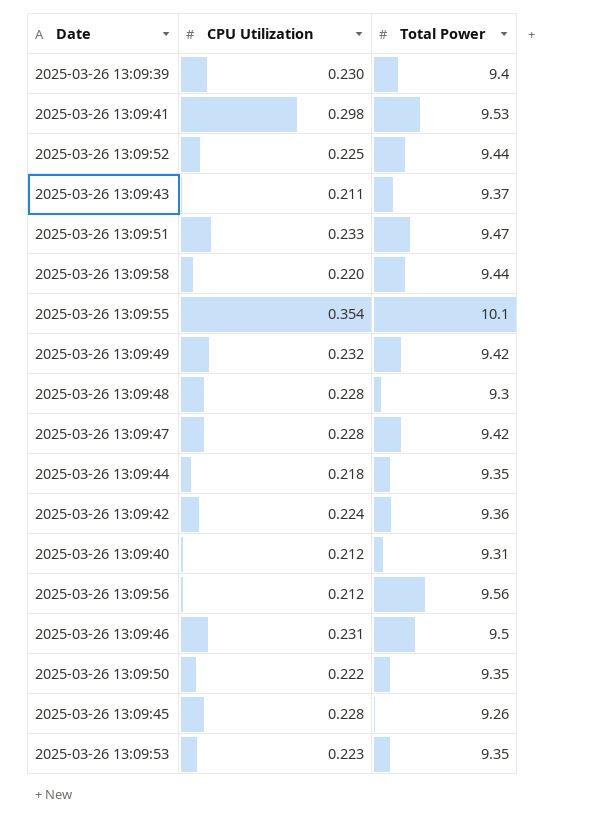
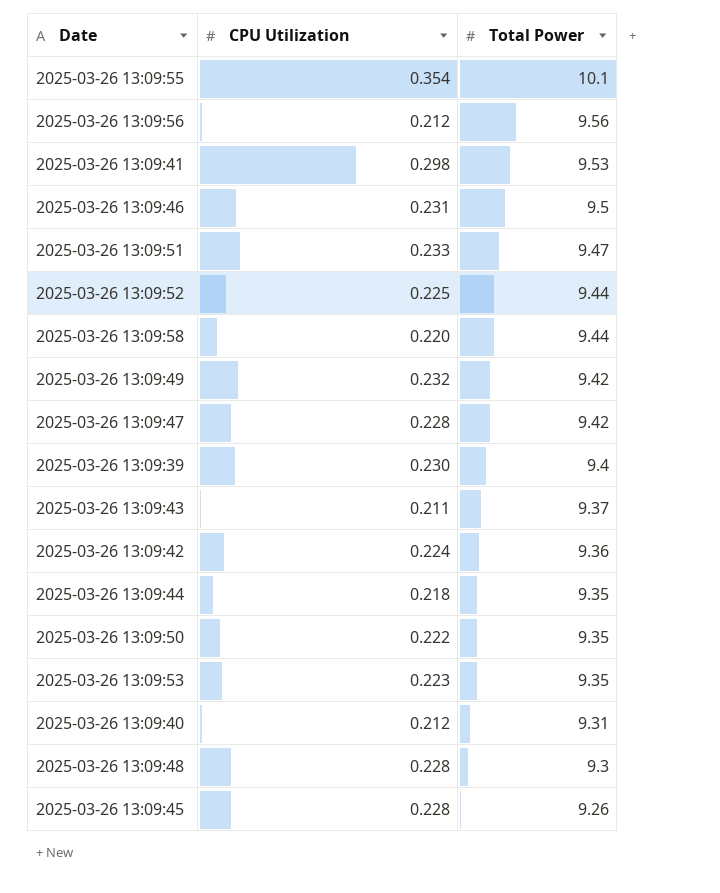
row order: none -> Total Power descending

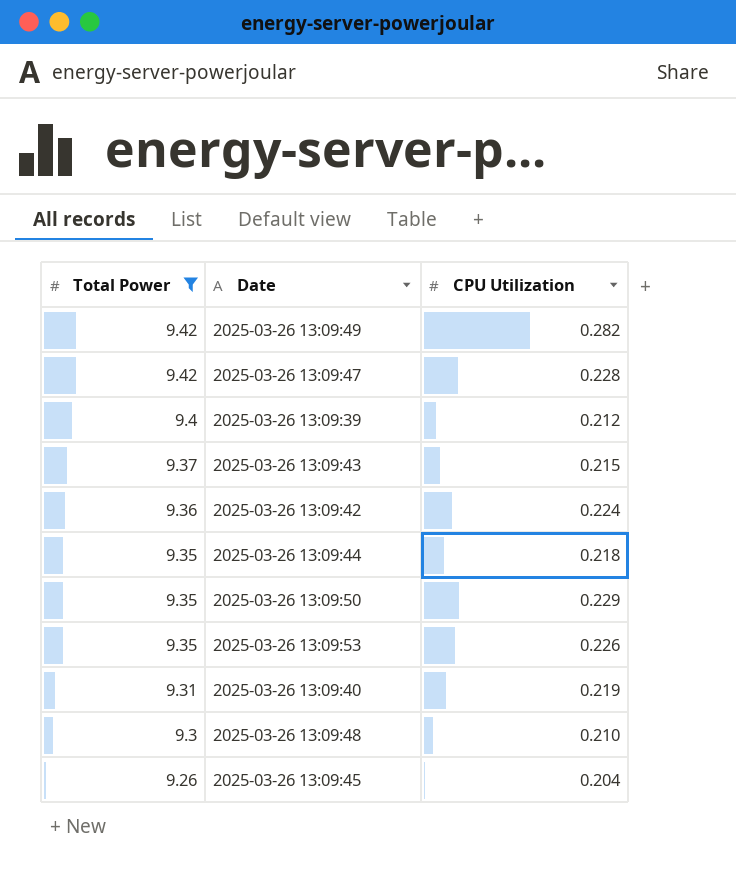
filter: none -> Total Power <= 9.42
column Total Power | position: 3 -> 1
2025-03-26 13:09:49 | CPU Utilization: 0.232 -> 0.282
2025-03-26 13:09:39 | CPU Utilization: 0.230 -> 0.212
2025-03-26 13:09:43 | CPU Utilization: 0.211 -> 0.215
2025-03-26 13:09:50 | CPU Utilization: 0.222 -> 0.229
2025-03-26 13:09:53 | CPU Utilization: 0.223 -> 0.226
2025-03-26 13:09:40 | CPU Utilization: 0.212 -> 0.219
2025-03-26 13:09:48 | CPU Utilization: 0.228 -> 0.210
2025-03-26 13:09:45 | CPU Utilization: 0.228 -> 0.204

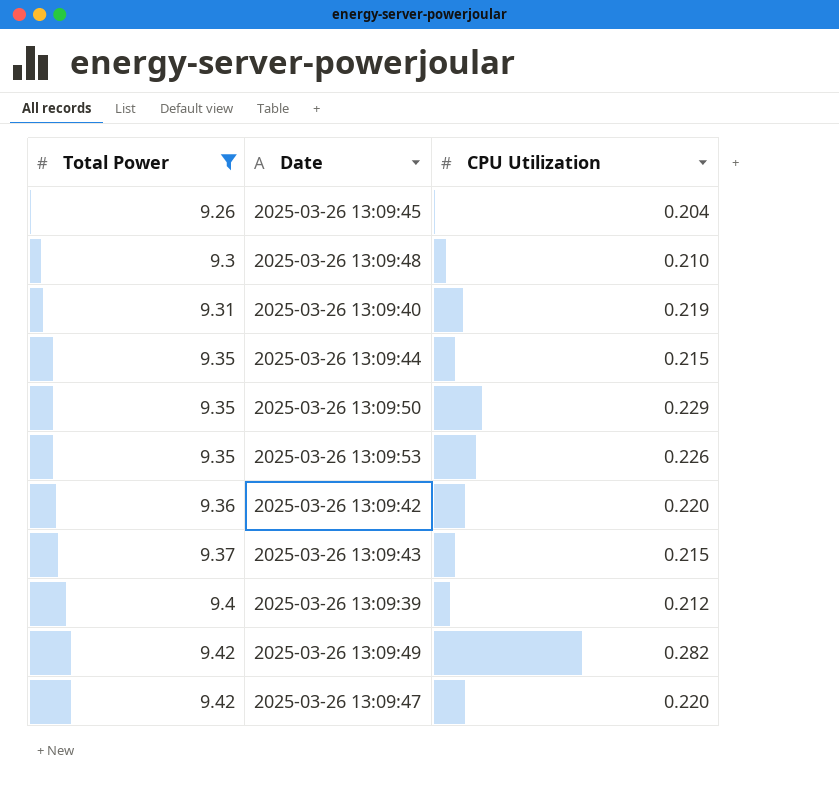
row order: Total Power descending -> Total Power ascending
2025-03-26 13:09:44 | CPU Utilization: 0.218 -> 0.215
2025-03-26 13:09:42 | CPU Utilization: 0.224 -> 0.220
2025-03-26 13:09:47 | CPU Utilization: 0.228 -> 0.220

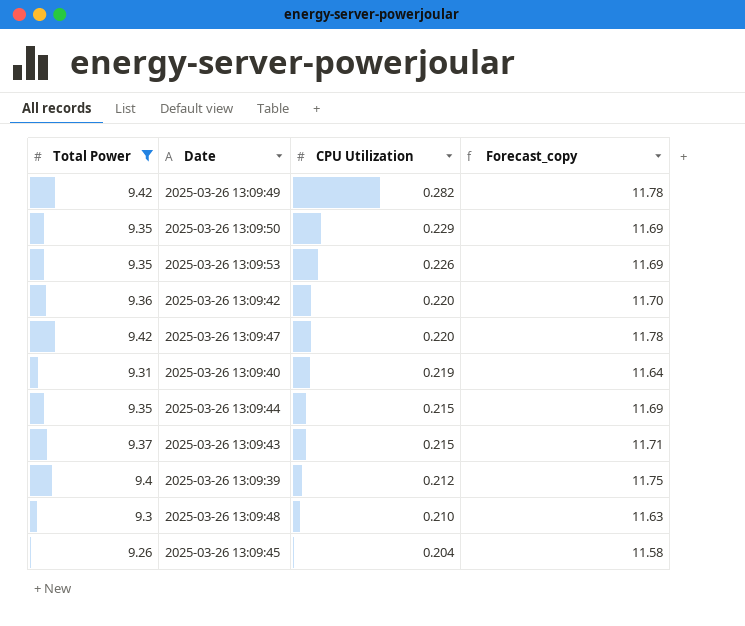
row order: Total Power ascending -> CPU Utilization descending
column Forecast_copy | formula: none -> [Total Power] * 1.25

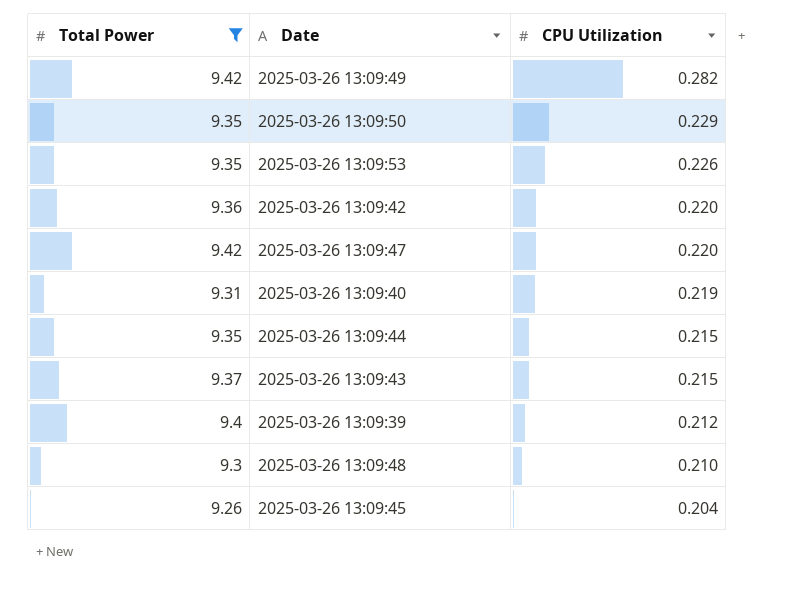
column Forecast_copy | formula: [Total Power] * 1.25 -> none

